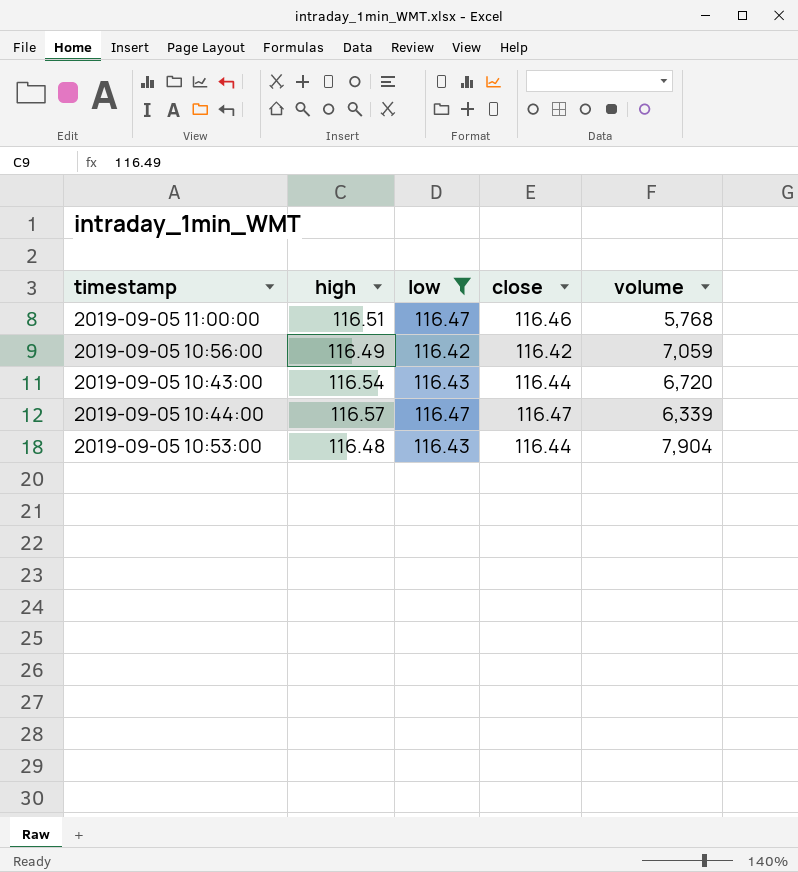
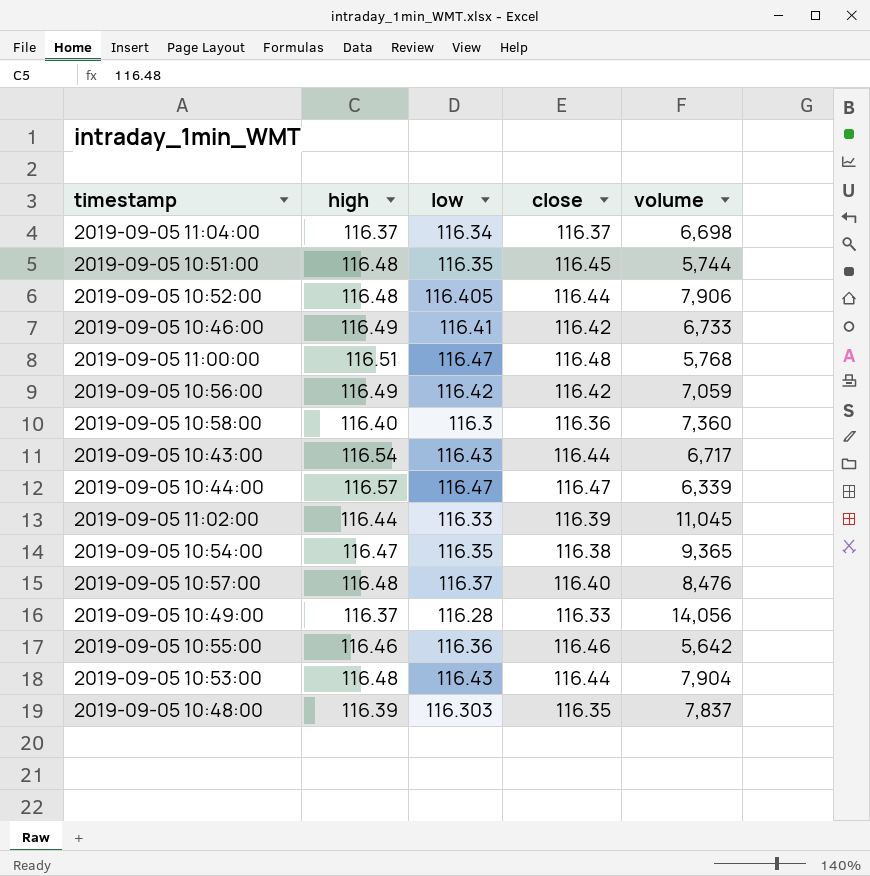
filter: low >= 116.42 -> none
2019-09-05 11:00:00 | close: 116.46 -> 116.48
2019-09-05 10:43:00 | volume: 6,720 -> 6,717

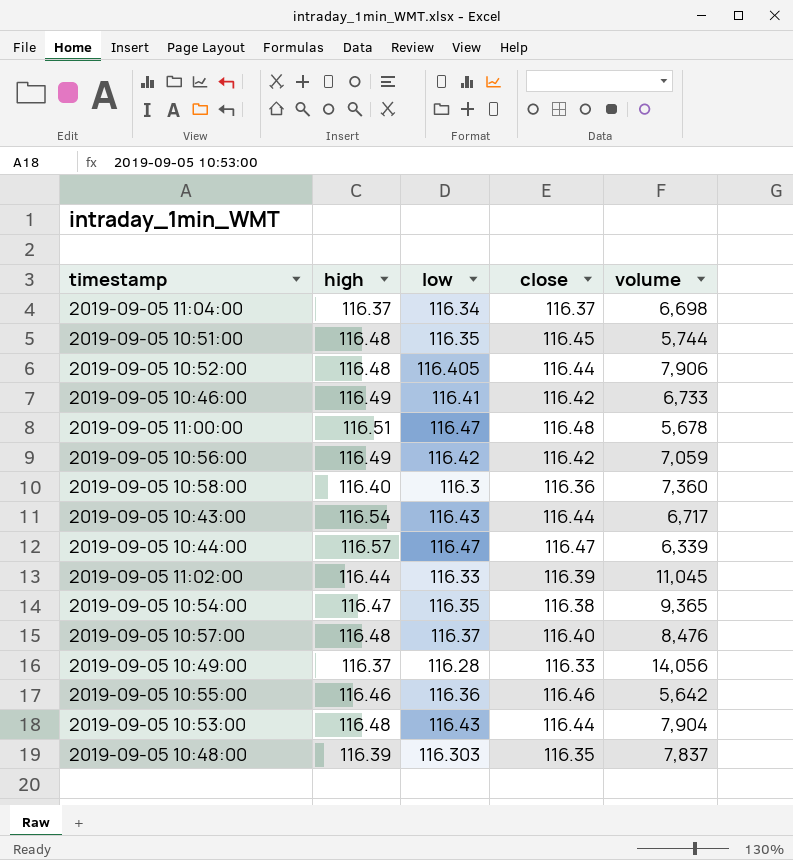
2019-09-05 11:00:00 | volume: 5,768 -> 5,678

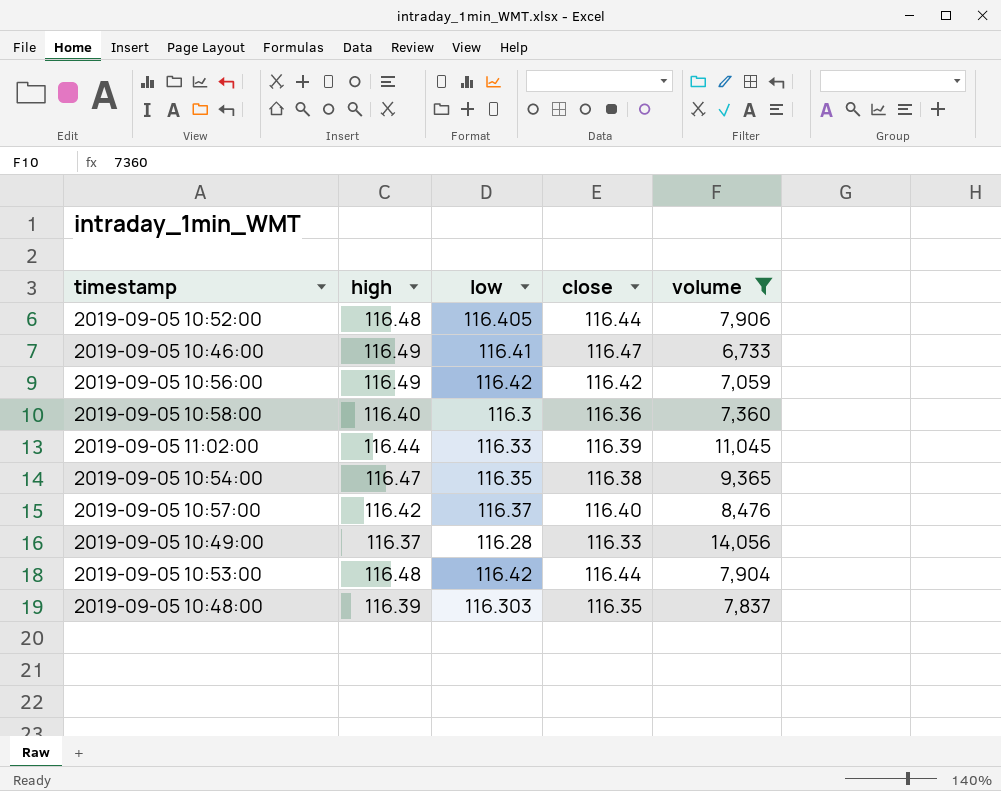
filter: none -> volume >= 6,733
2019-09-05 10:46:00 | close: 116.42 -> 116.47
2019-09-05 10:57:00 | high: 116.48 -> 116.42
2019-09-05 10:53:00 | low: 116.43 -> 116.42

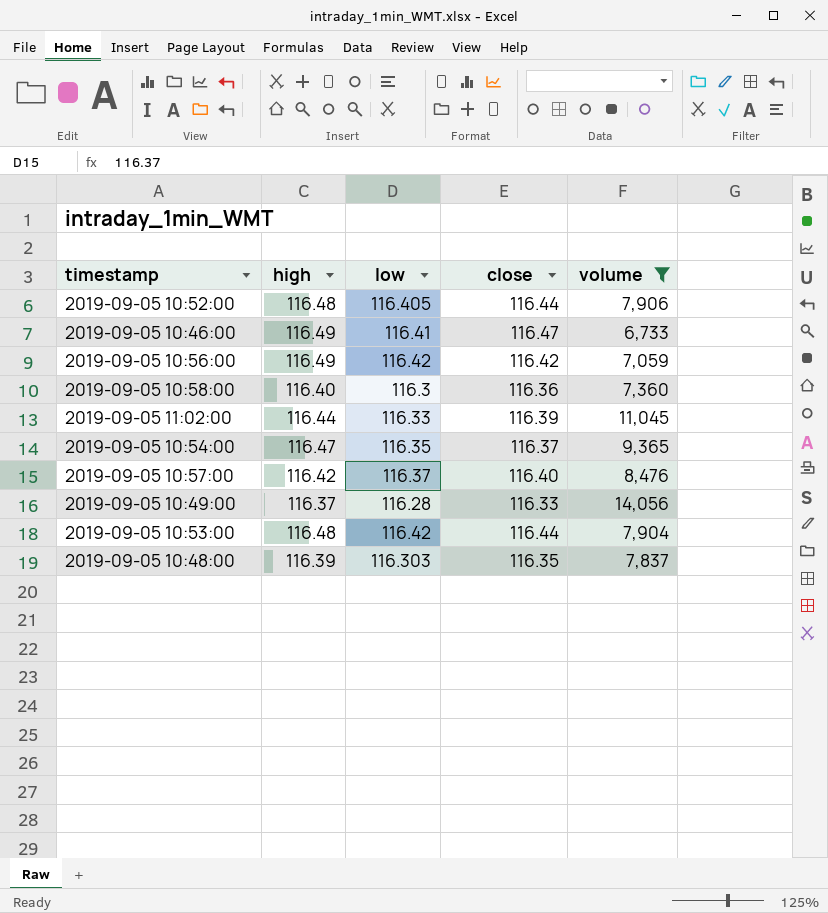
2019-09-05 10:54:00 | close: 116.38 -> 116.37

